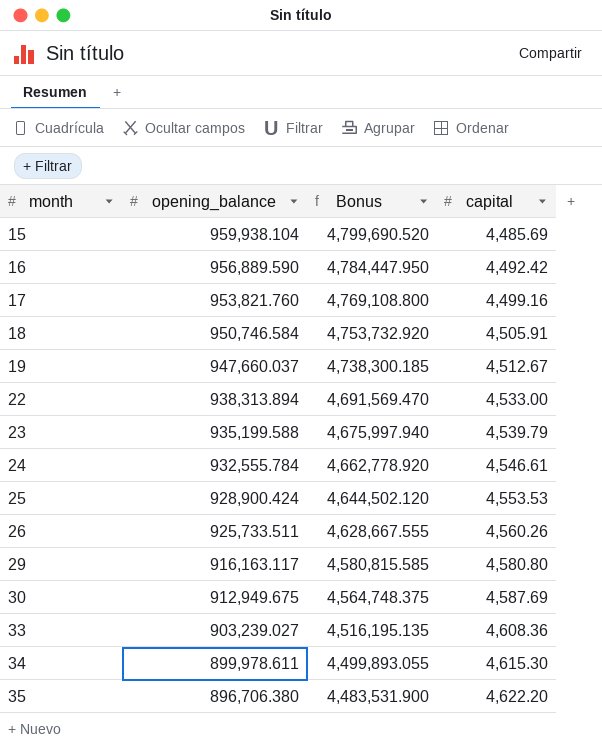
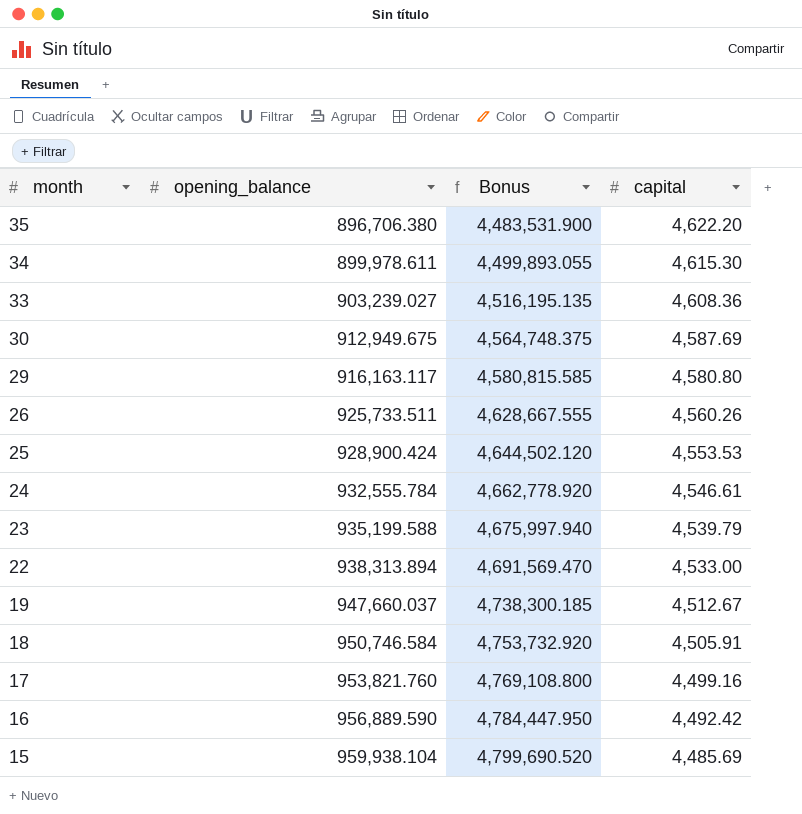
row order: month ascending -> month descending

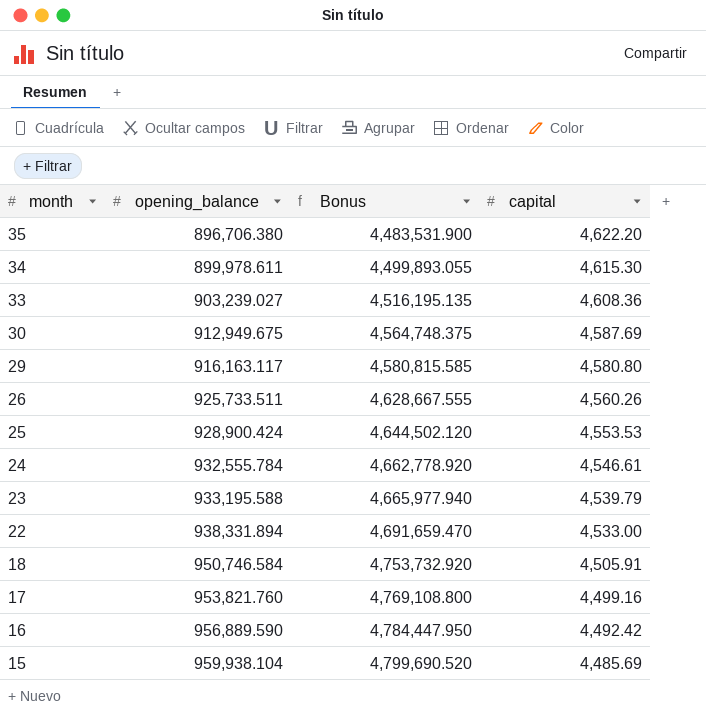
row 19: 947,660.037 | 4,738,300.185 | 4,512.67 -> none
23 | opening_balance: 935,199.588 -> 933,195.588
23 | Bonus: 4,675,997.940 -> 4,665,977.940
22 | opening_balance: 938,313.894 -> 938,331.894
22 | Bonus: 4,691,569.470 -> 4,691,659.470

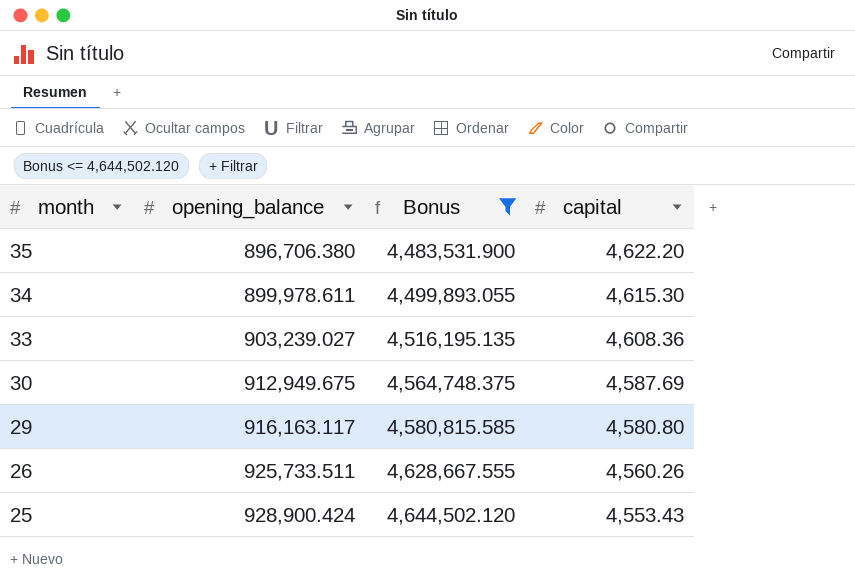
filter: none -> Bonus <= 4,644,502.120
25 | capital: 4,553.53 -> 4,553.43

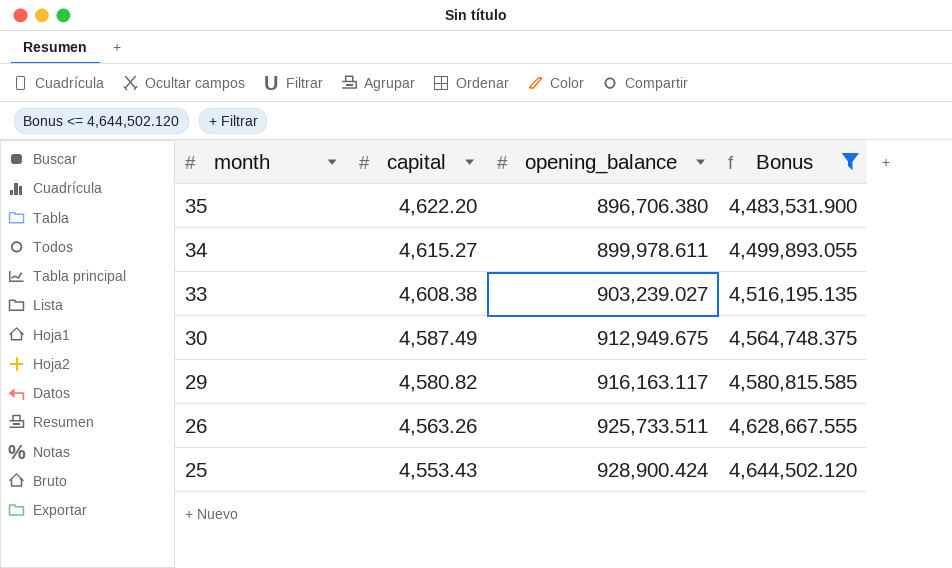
column capital | position: 4 -> 2
34 | capital: 4,615.30 -> 4,615.27
33 | capital: 4,608.36 -> 4,608.38
30 | capital: 4,587.69 -> 4,587.49
29 | capital: 4,580.80 -> 4,580.82
26 | capital: 4,560.26 -> 4,563.26

